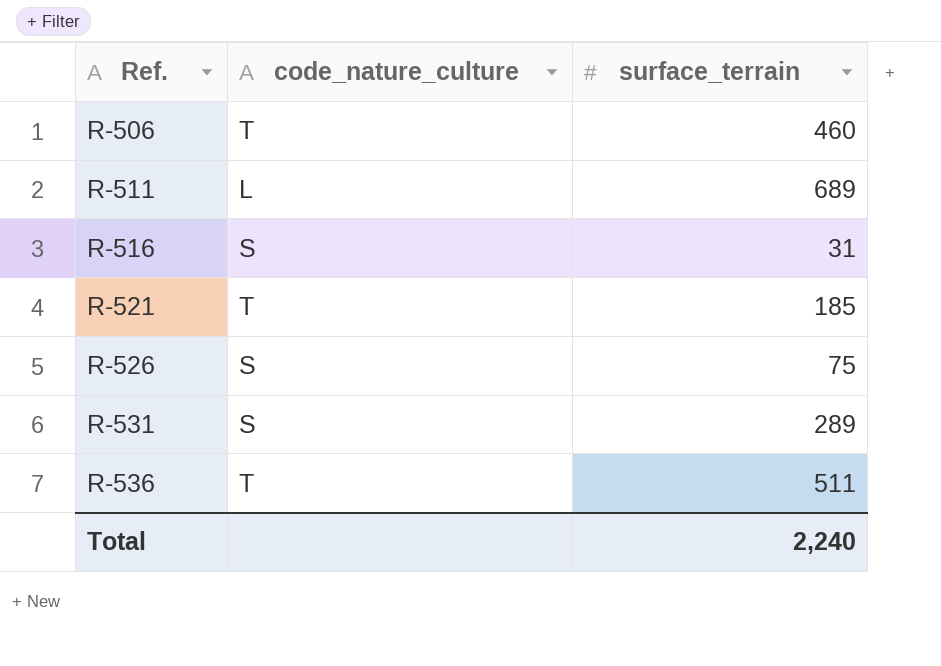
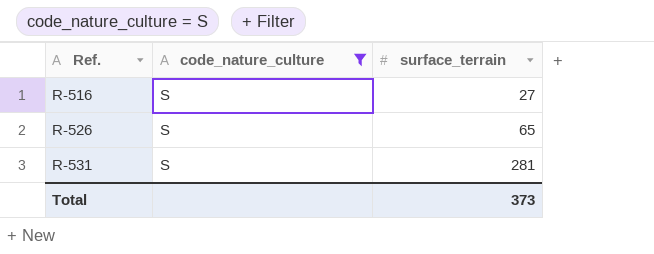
filter: none -> code_nature_culture = S
R-516 | surface_terrain: 31 -> 27
R-526 | surface_terrain: 75 -> 65
R-531 | surface_terrain: 289 -> 281
Total | surface_terrain: 2,240 -> 373

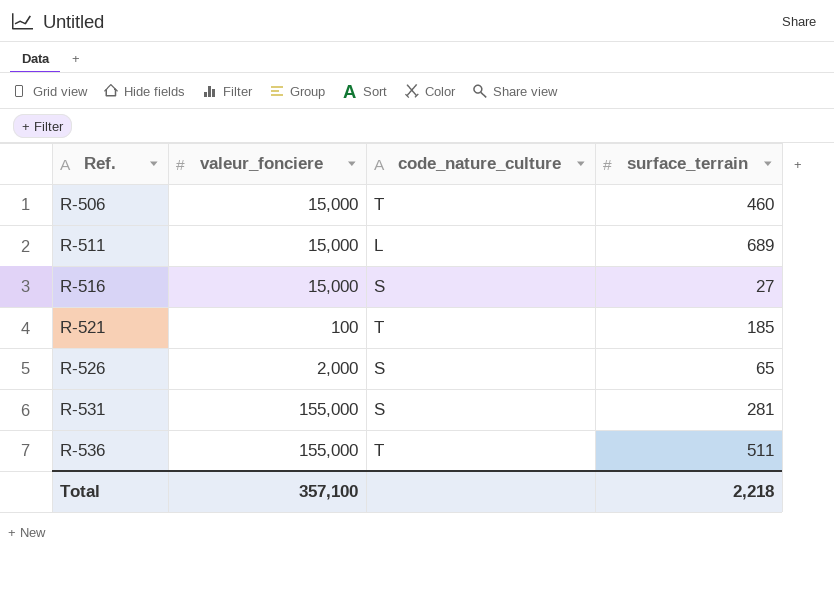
filter: code_nature_culture = S -> none
column valeur_fonciere | position: none -> 2
Total | surface_terrain: 373 -> 2,218

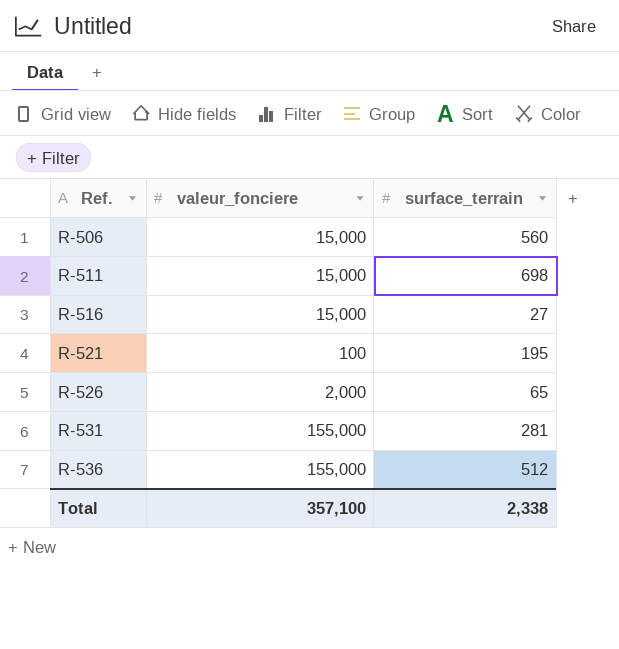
column code_nature_culture | position: 3 -> none
R-506 | surface_terrain: 460 -> 560
R-511 | surface_terrain: 689 -> 698
R-521 | surface_terrain: 185 -> 195
R-536 | surface_terrain: 511 -> 512
Total | surface_terrain: 2,218 -> 2,338

